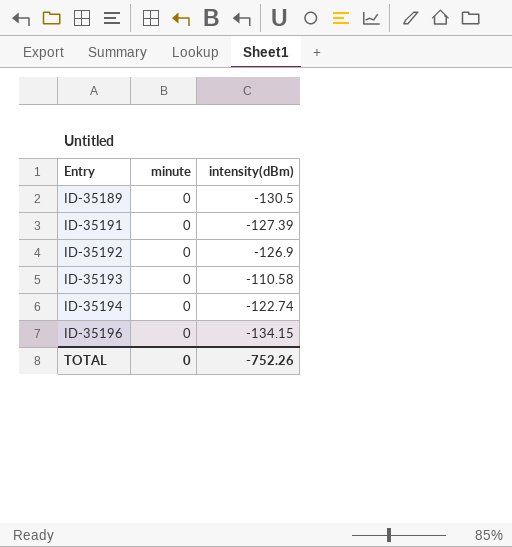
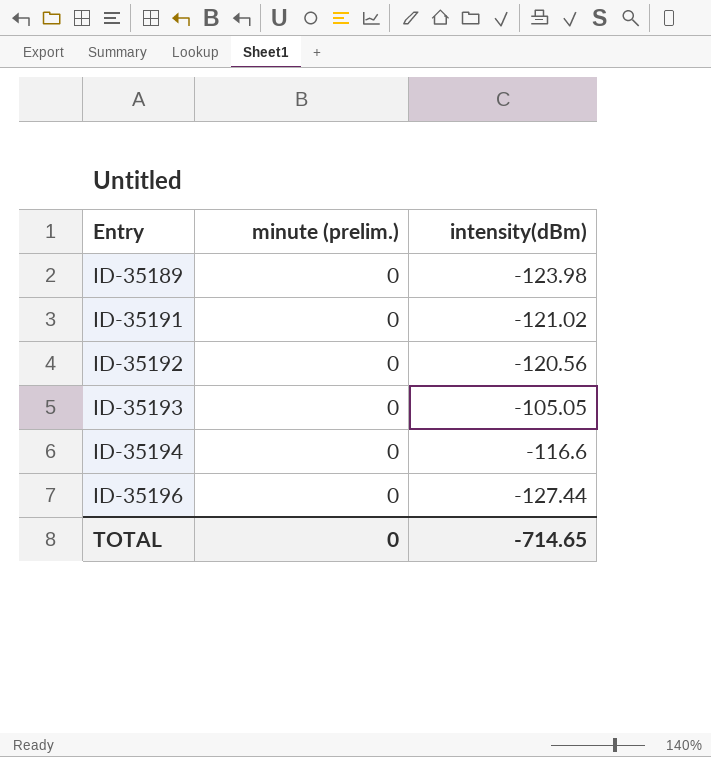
column name: minute -> minute (prelim.)
ID-35189 | intensity(dBm): -130.5 -> -123.98
ID-35191 | intensity(dBm): -127.39 -> -121.02
ID-35192 | intensity(dBm): -126.9 -> -120.56
ID-35193 | intensity(dBm): -110.58 -> -105.05
ID-35194 | intensity(dBm): -122.74 -> -116.6
ID-35196 | intensity(dBm): -134.15 -> -127.44
TOTAL | intensity(dBm): -752.26 -> -714.65

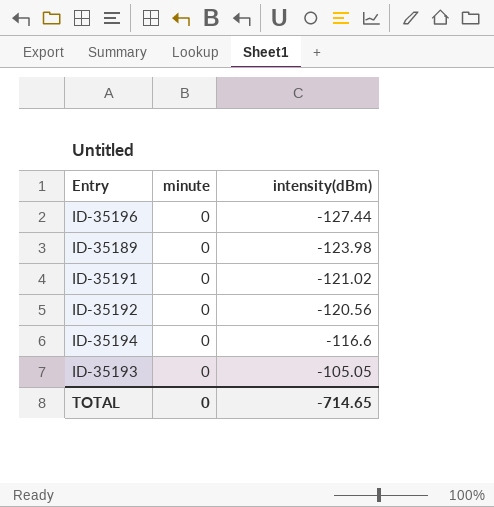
row order: Entry ascending -> intensity(dBm) ascending
column name: minute (prelim.) -> minute

